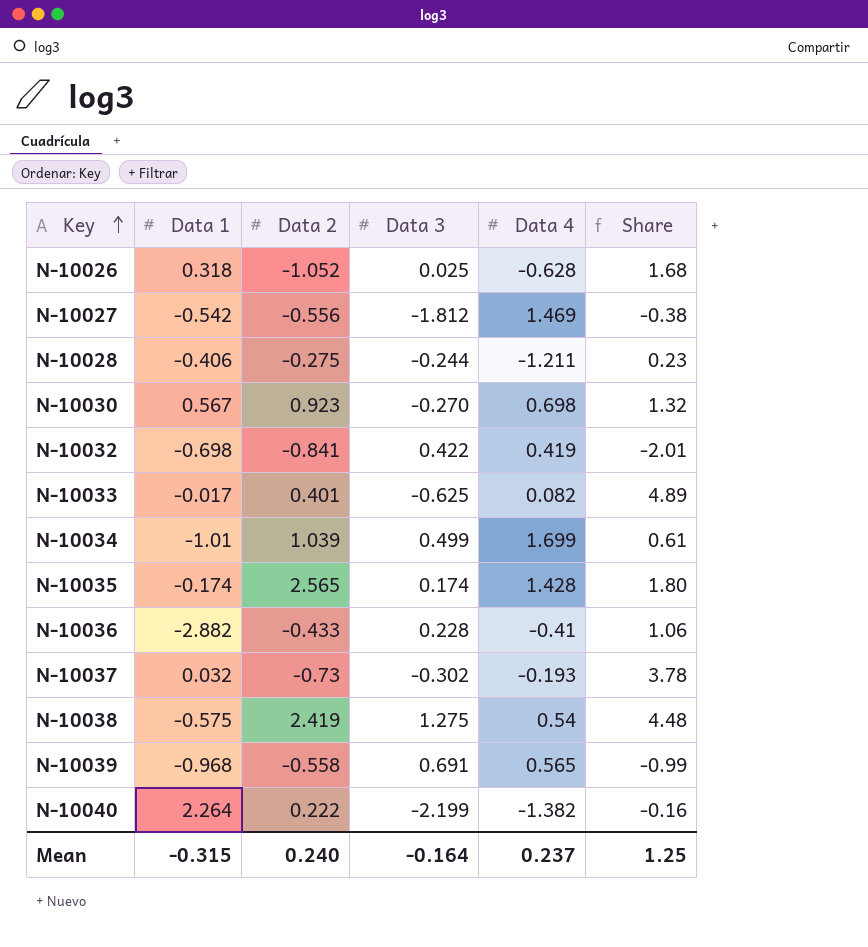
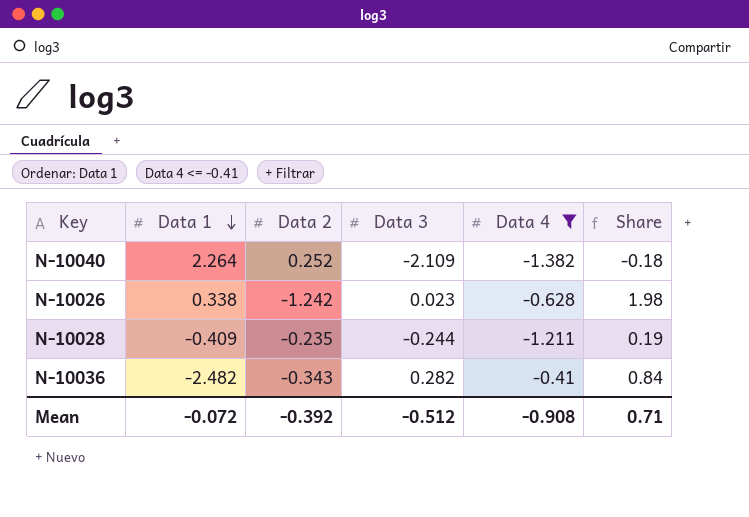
filter: none -> Data 4 <= -0.41
row order: Key ascending -> Data 1 descending
N-10040 | Data 2: 0.222 -> 0.252
N-10040 | Data 3: -2.199 -> -2.109
N-10040 | Share: -0.16 -> -0.18
N-10026 | Data 1: 0.318 -> 0.338
N-10026 | Data 2: -1.052 -> -1.242
N-10026 | Data 3: 0.025 -> 0.023
N-10026 | Share: 1.68 -> 1.98
N-10028 | Data 1: -0.406 -> -0.409
N-10028 | Data 2: -0.275 -> -0.235
N-10028 | Share: 0.23 -> 0.19
N-10036 | Data 1: -2.882 -> -2.482
N-10036 | Data 2: -0.433 -> -0.343
N-10036 | Data 3: 0.228 -> 0.282
N-10036 | Share: 1.06 -> 0.84
Mean | Data 1: -0.315 -> -0.072
Mean | Data 2: 0.240 -> -0.392
Mean | Data 3: -0.164 -> -0.512
Mean | Data 4: 0.237 -> -0.908
Mean | Share: 1.25 -> 0.71

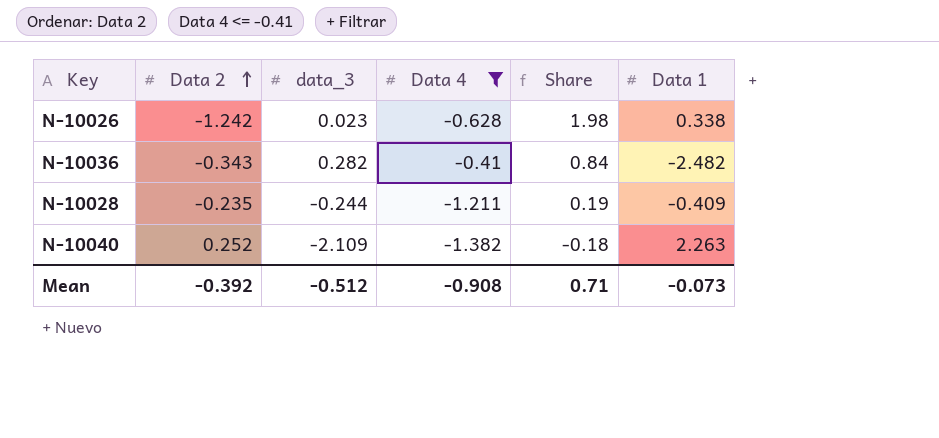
row order: Data 1 descending -> Data 2 ascending
column name: Data 3 -> data_3
column Data 1 | position: 2 -> 6
N-10040 | Data 1: 2.264 -> 2.263
Mean | Data 1: -0.072 -> -0.073

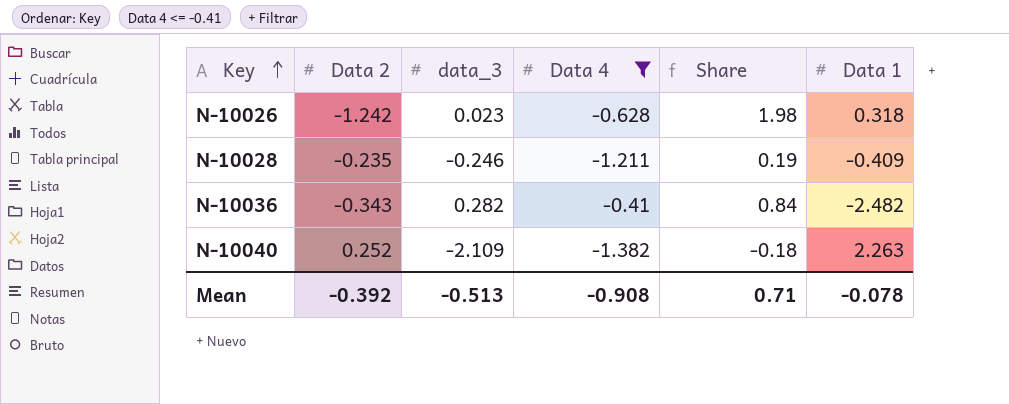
row order: Data 2 ascending -> Key ascending
N-10026 | Data 1: 0.338 -> 0.318
N-10028 | data_3: -0.244 -> -0.246
Mean | data_3: -0.512 -> -0.513
Mean | Data 1: -0.073 -> -0.078

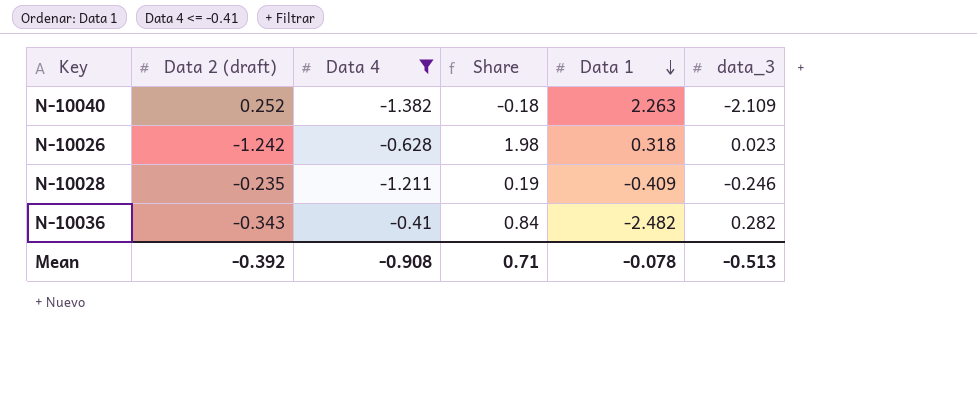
row order: Key ascending -> Data 1 descending
column name: Data 2 -> Data 2 (draft)
column data_3 | position: 3 -> 6

